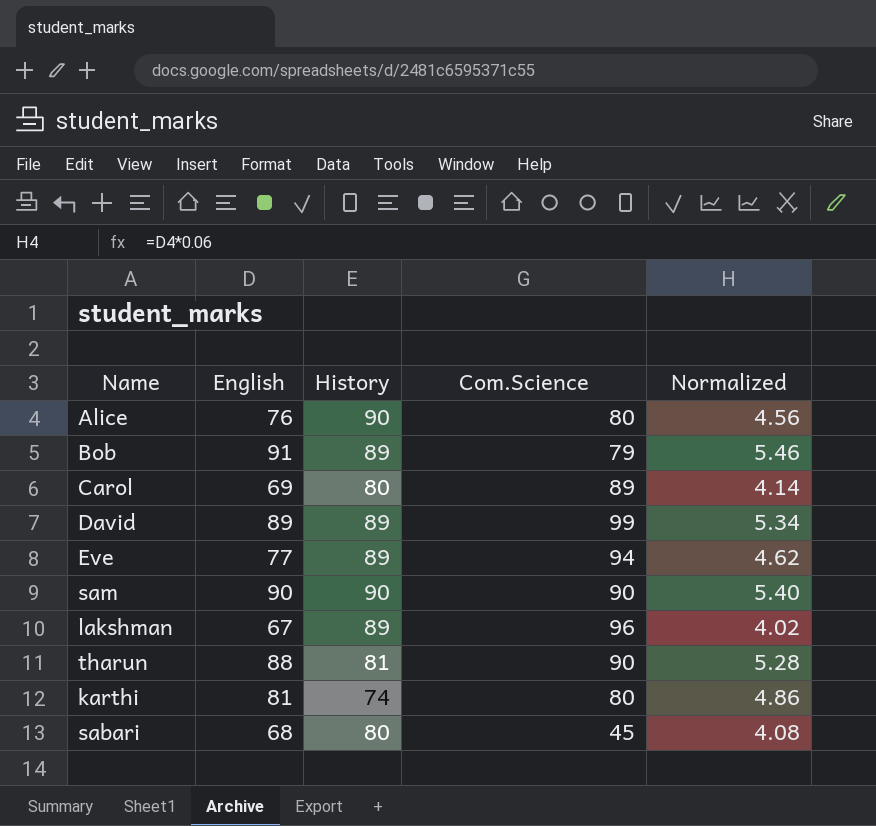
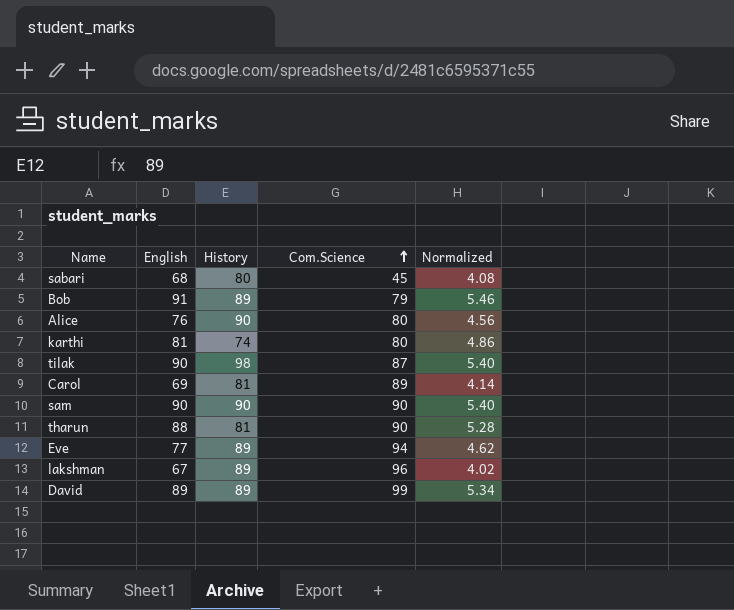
row order: none -> Com.Science ascending
row tilak: none -> 90 | 98 | 87 | 5.40
Carol | History: 80 -> 81

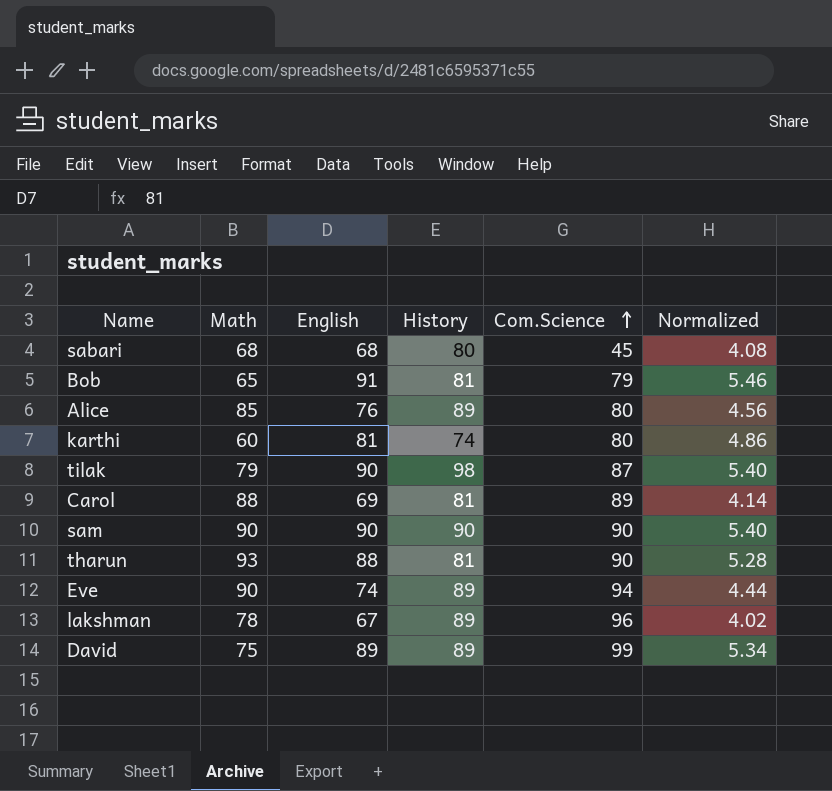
column Math | position: none -> 2
Bob | History: 89 -> 81
Alice | History: 90 -> 89
Eve | English: 77 -> 74
Eve | Normalized: 4.62 -> 4.44

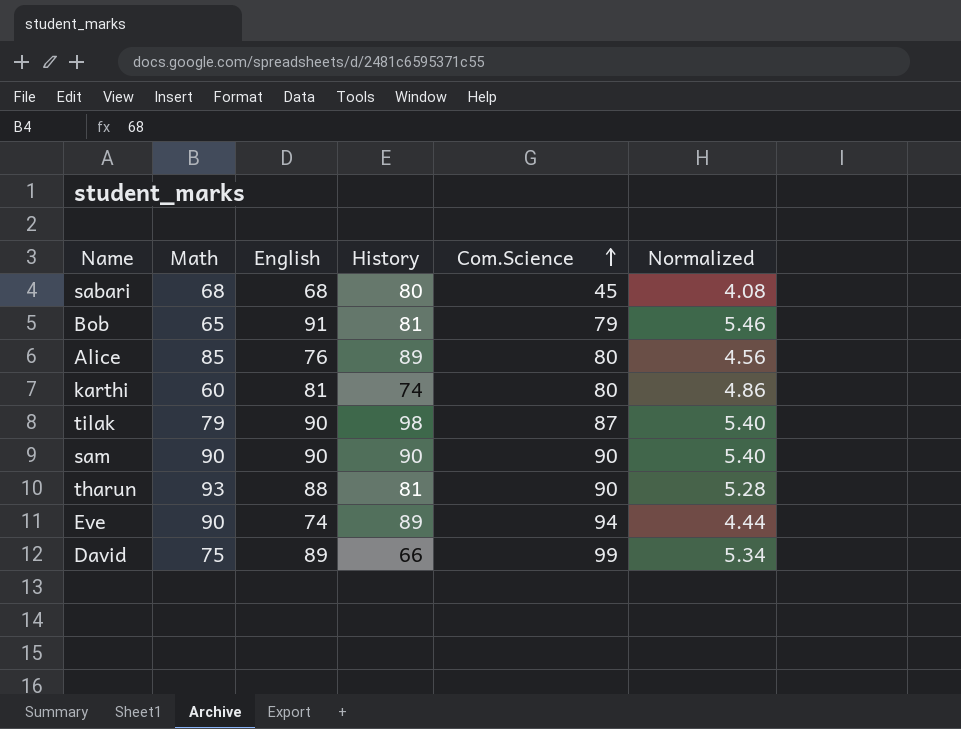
row Carol: 88 | 69 | 81 | 89 | 4.14 -> none
row lakshman: 78 | 67 | 89 | 96 | 4.02 -> none
David | History: 89 -> 66

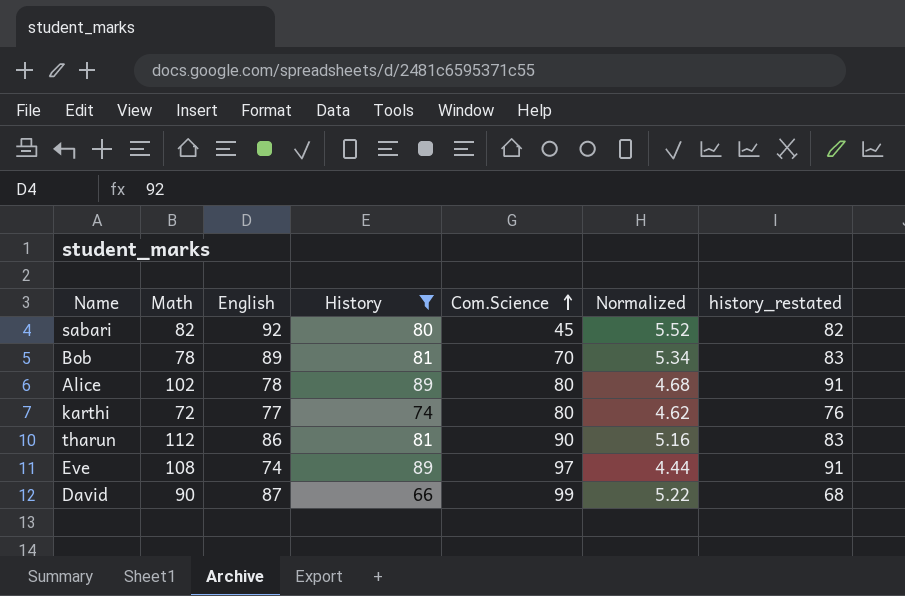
filter: none -> History <= 89
column history_restated | formula: none -> [History] + 2
sabari | Math: 68 -> 82
sabari | English: 68 -> 92
sabari | Normalized: 4.08 -> 5.52
Bob | Math: 65 -> 78
Bob | English: 91 -> 89
Bob | Com.Science: 79 -> 70
Bob | Normalized: 5.46 -> 5.34
Alice | Math: 85 -> 102
Alice | English: 76 -> 78
Alice | Normalized: 4.56 -> 4.68
karthi | Math: 60 -> 72
karthi | English: 81 -> 77
karthi | Normalized: 4.86 -> 4.62
tharun | Math: 93 -> 112
tharun | English: 88 -> 86
tharun | Normalized: 5.28 -> 5.16
Eve | Math: 90 -> 108
Eve | Com.Science: 94 -> 97
David | Math: 75 -> 90
David | English: 89 -> 87
David | Normalized: 5.34 -> 5.22

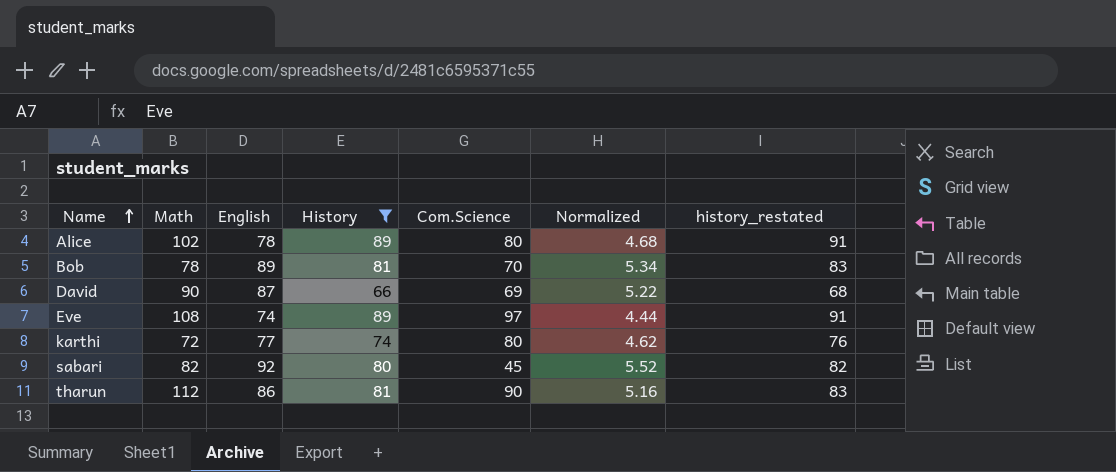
row order: Com.Science ascending -> Name ascending
David | Com.Science: 99 -> 69

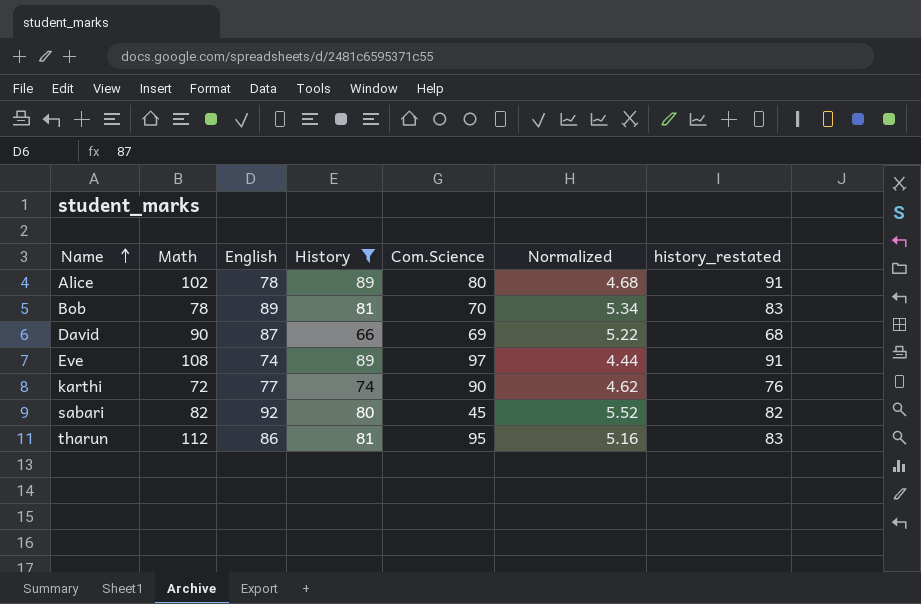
karthi | Com.Science: 80 -> 90
tharun | Com.Science: 90 -> 95

